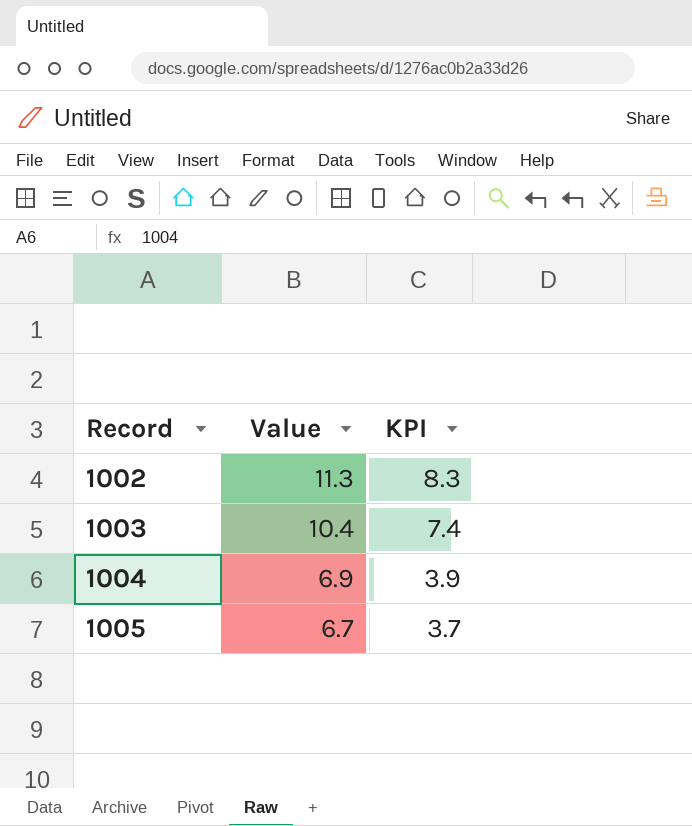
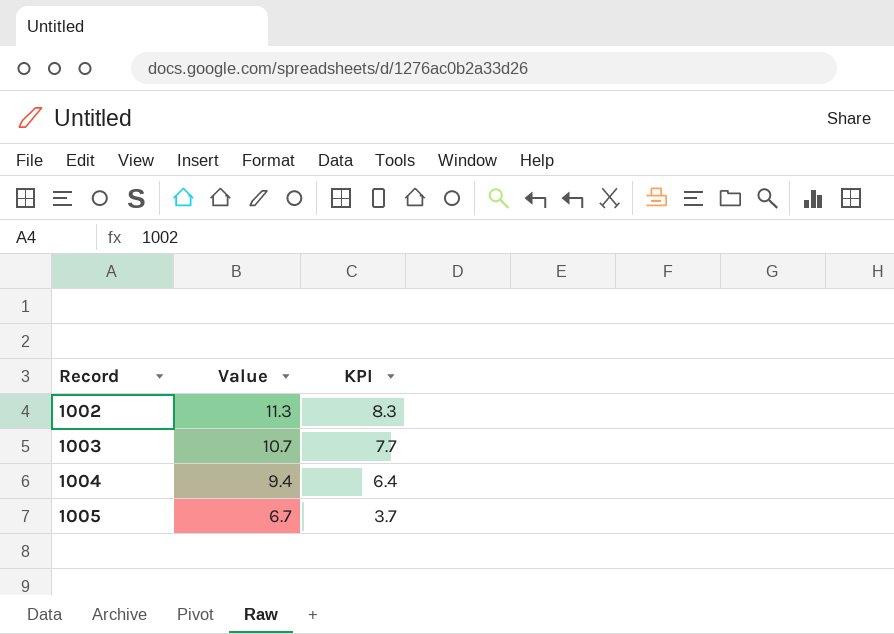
1003 | Value: 10.4 -> 10.7
1003 | KPI: 7.4 -> 7.7
1004 | Value: 6.9 -> 9.4
1004 | KPI: 3.9 -> 6.4

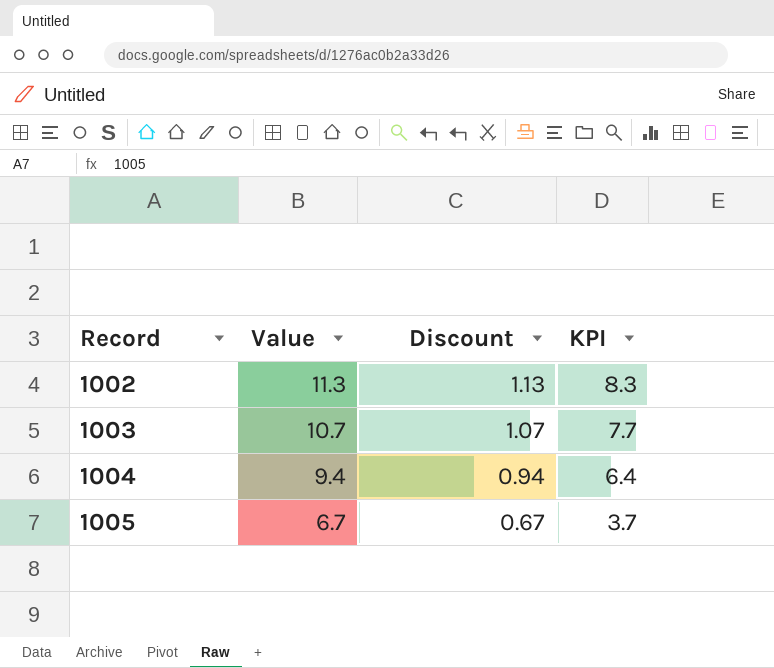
column Discount | formula: none -> [Value] * 0.1

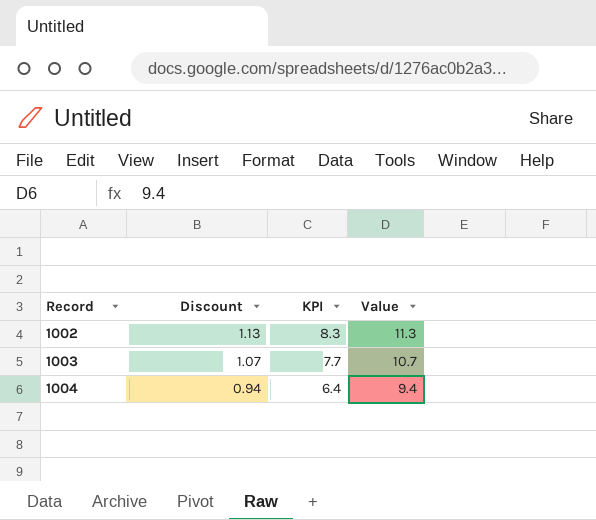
column Value | position: 2 -> 4
row 1005: 6.7 | 0.67 | 3.7 -> none

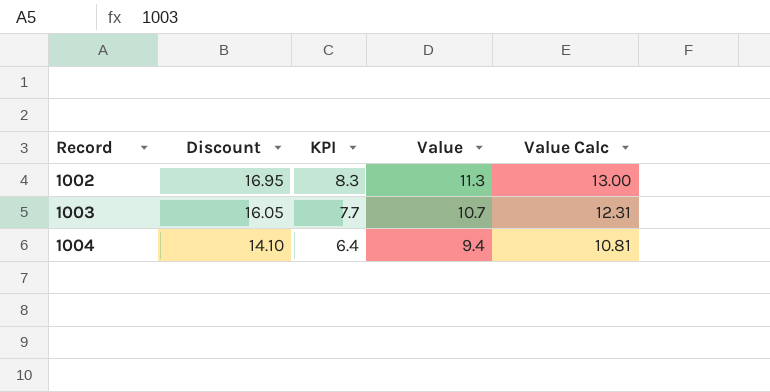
column Discount | formula: [Value] * 0.1 -> [Value] * 1.5
column Value Calc | formula: none -> [Value] * 1.15

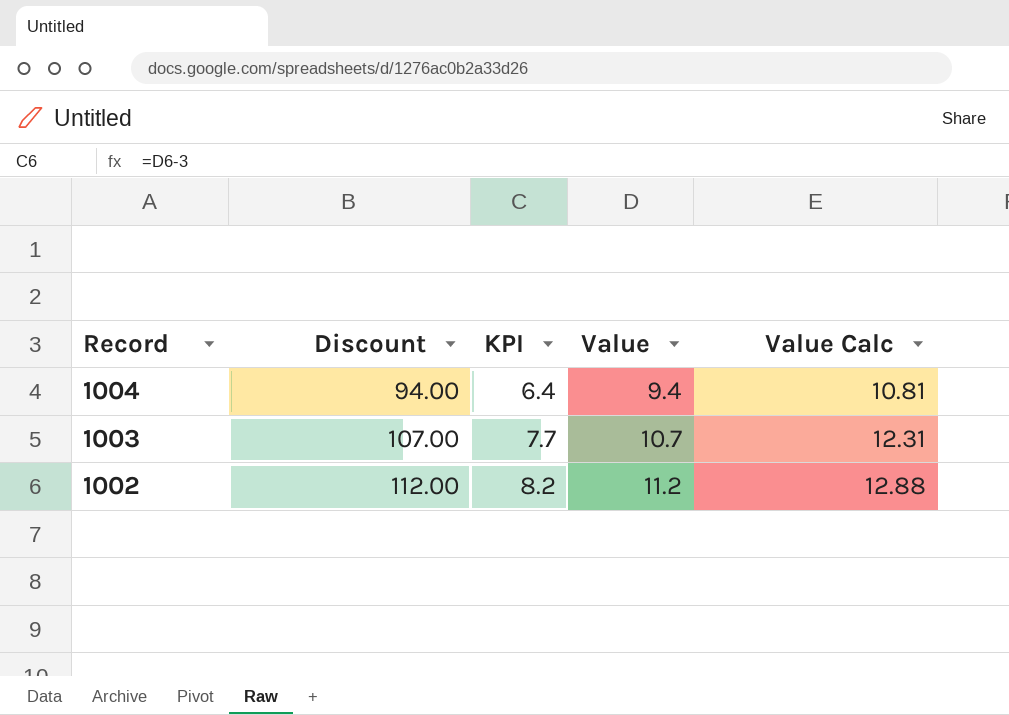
row order: Record ascending -> Record descending
column Discount | formula: [Value] * 1.5 -> [Value] * 10
1002 | KPI: 8.3 -> 8.2
1002 | Value: 11.3 -> 11.2
1002 | Value Calc: 13.00 -> 12.88

